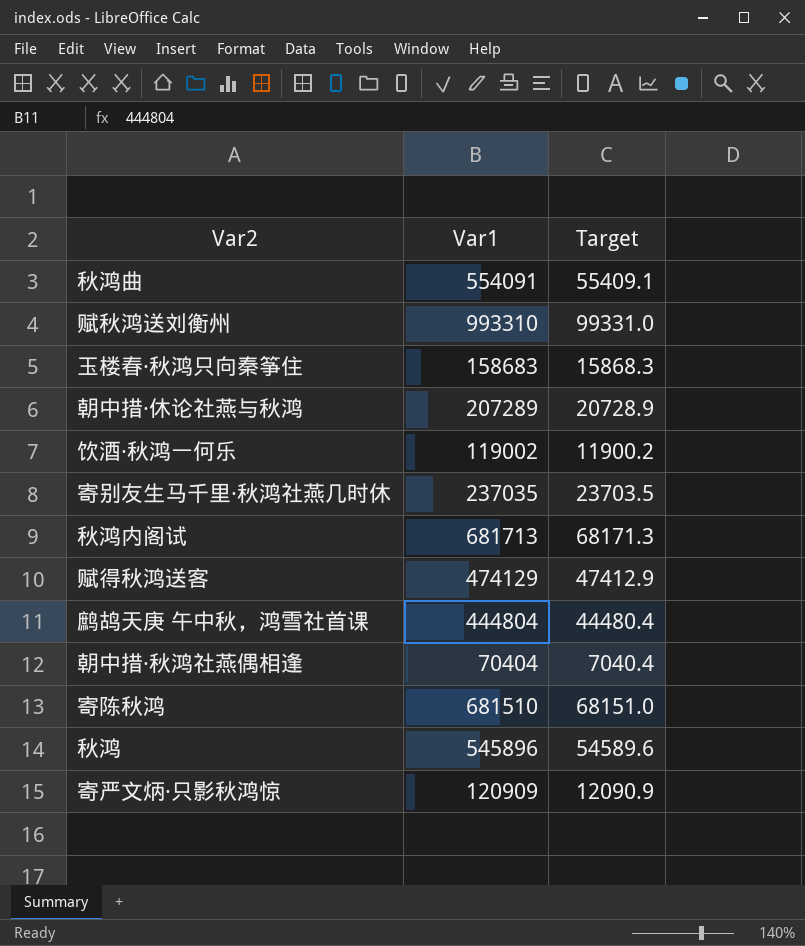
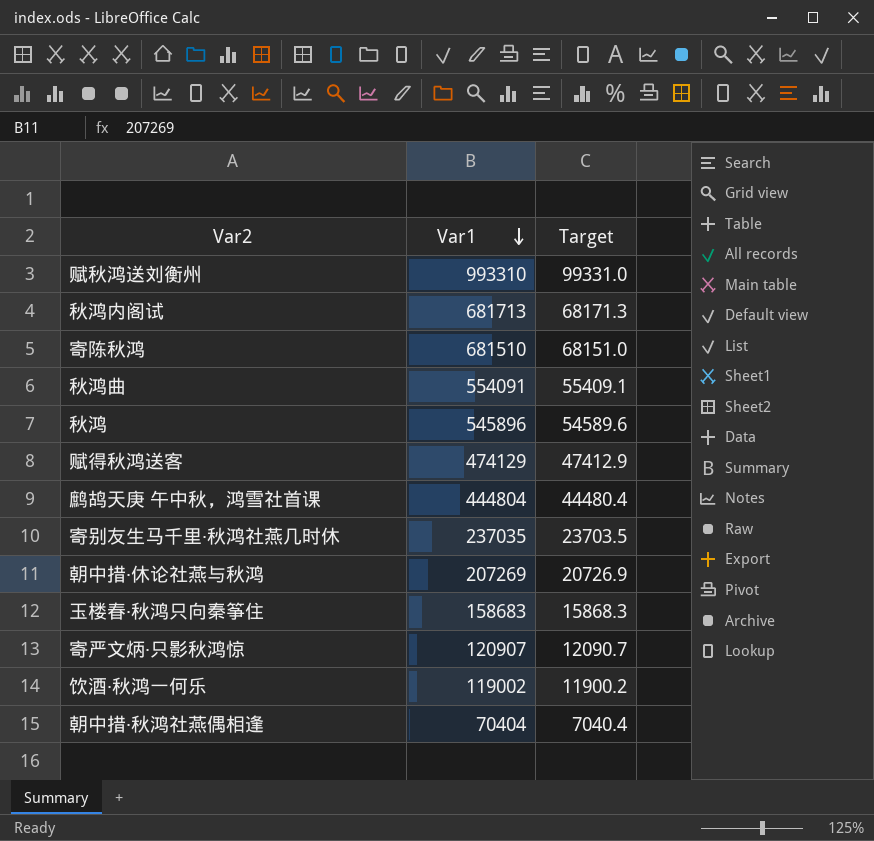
row order: none -> Var1 descending
朝中措·休论社燕与秋鸿 | Var1: 207289 -> 207269
朝中措·休论社燕与秋鸿 | Target: 20728.9 -> 20726.9
寄严文炳·只影秋鸿惊 | Var1: 120909 -> 120907
寄严文炳·只影秋鸿惊 | Target: 12090.9 -> 12090.7

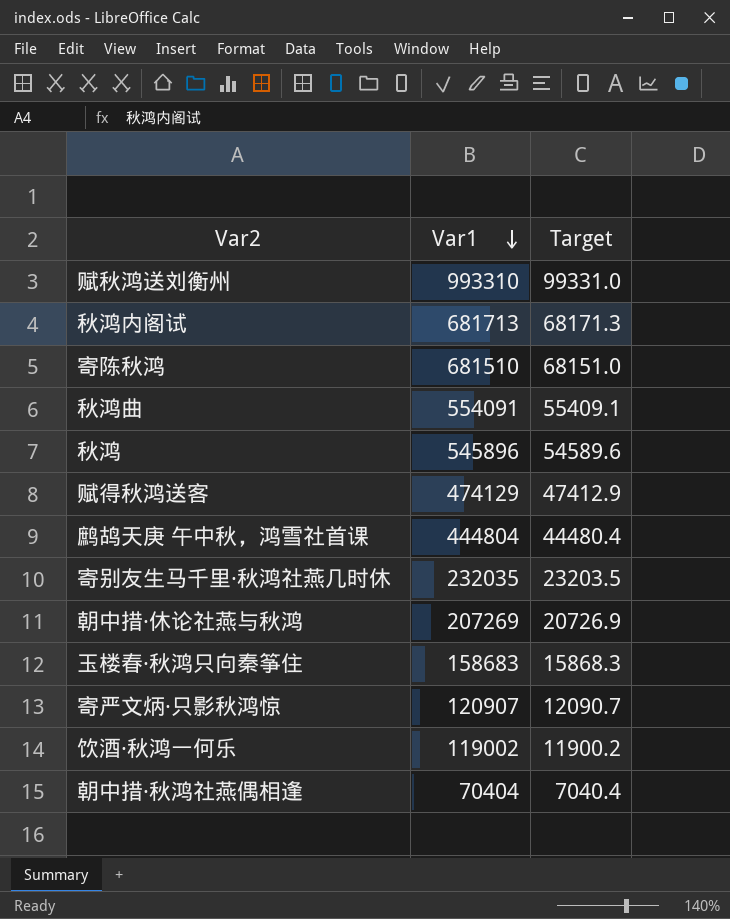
寄别友生马千里·秋鸿社燕几时休 | Var1: 237035 -> 232035
寄别友生马千里·秋鸿社燕几时休 | Target: 23703.5 -> 23203.5

